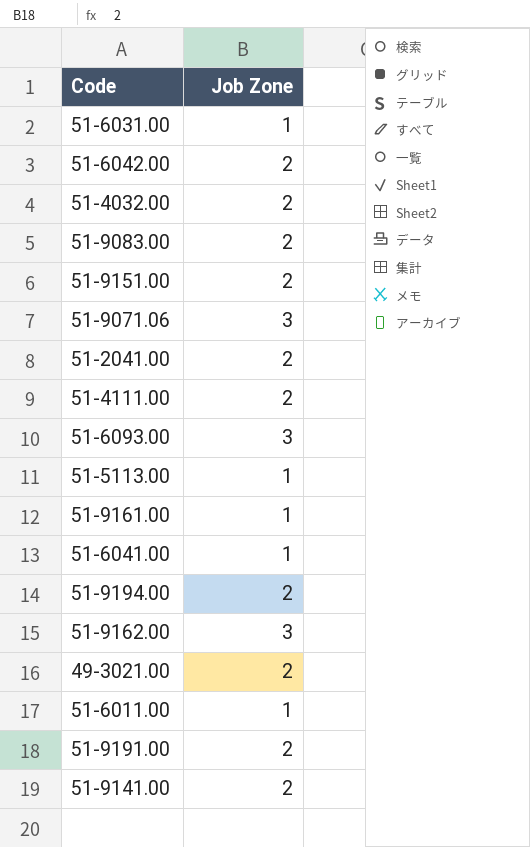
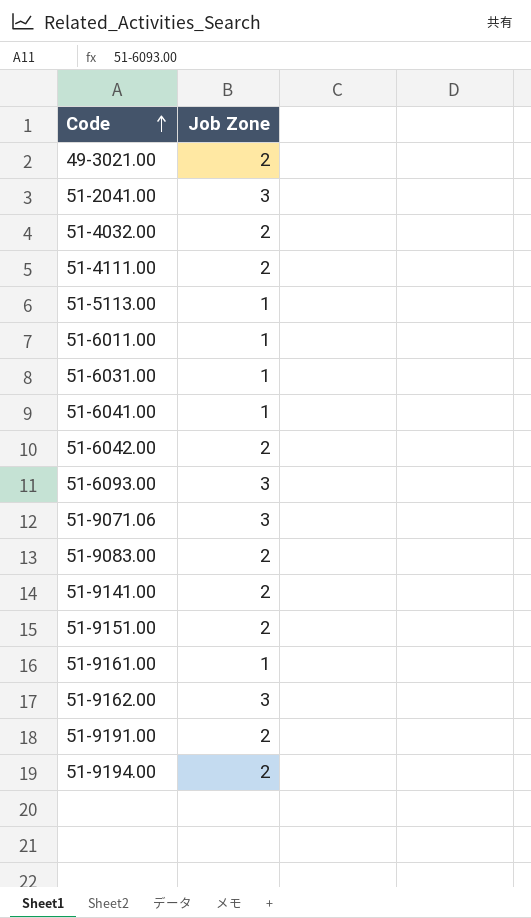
row order: none -> Code ascending
51-2041.00 | Job Zone: 2 -> 3

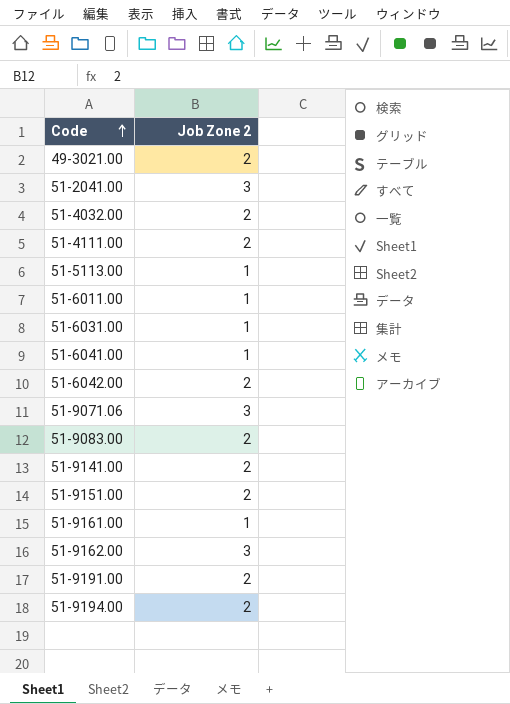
column name: Job Zone -> Job Zone 2
row 51-6093.00: 3 -> none

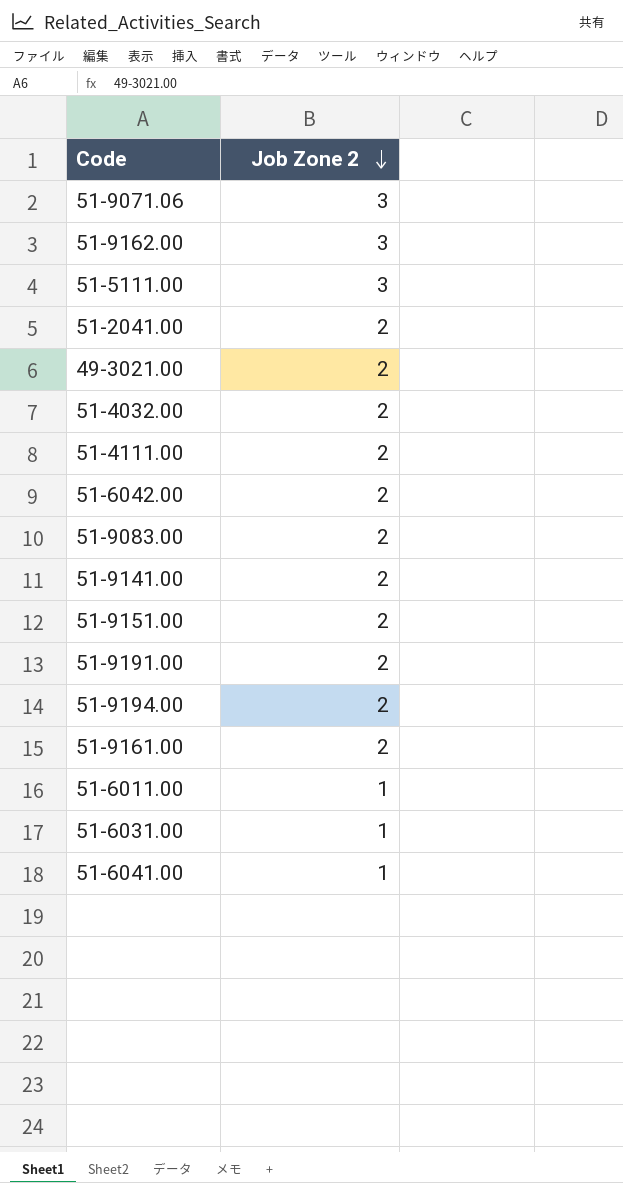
row order: Code ascending -> Job Zone 2 descending
row 51-5113.00: 1 -> none
row 51-5111.00: none -> 3
51-2041.00 | Job Zone 2: 3 -> 2
51-9161.00 | Job Zone 2: 1 -> 2

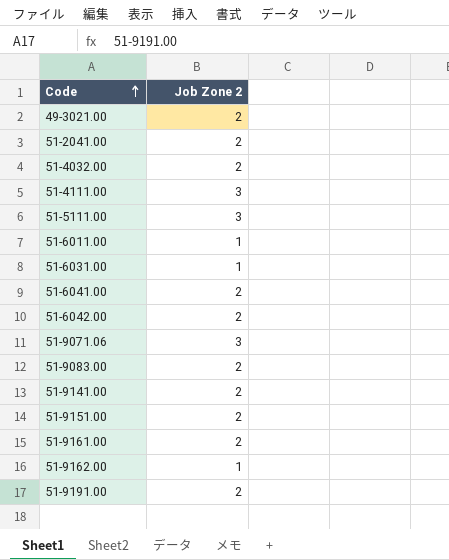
row order: Job Zone 2 descending -> Code ascending
row 51-9194.00: 2 -> none
51-4111.00 | Job Zone 2: 2 -> 3
51-6041.00 | Job Zone 2: 1 -> 2
51-9162.00 | Job Zone 2: 3 -> 1

